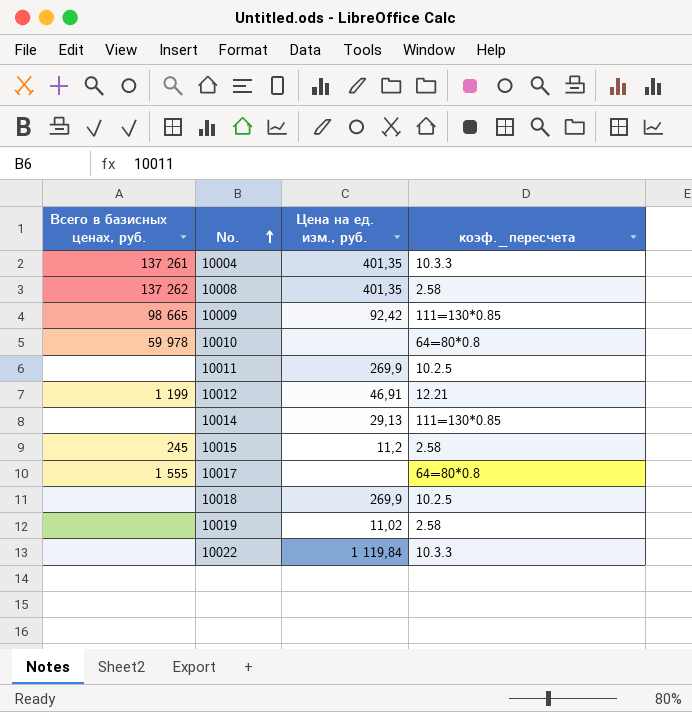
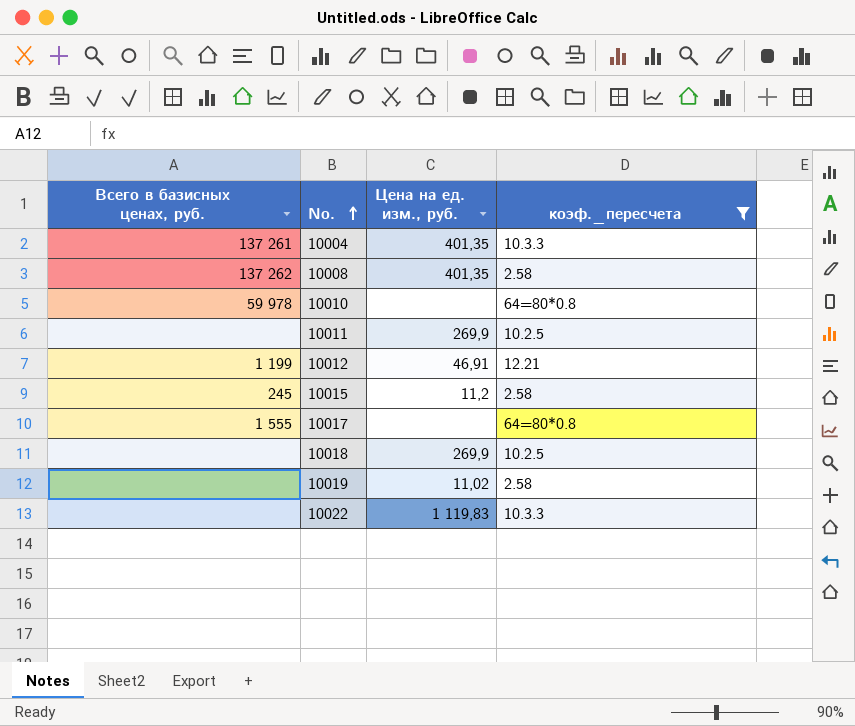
filter: none -> коэф._пересчета != 111=130*0.85
10022 | Цена на ед. изм., руб.: 1 119,84 -> 1 119,83

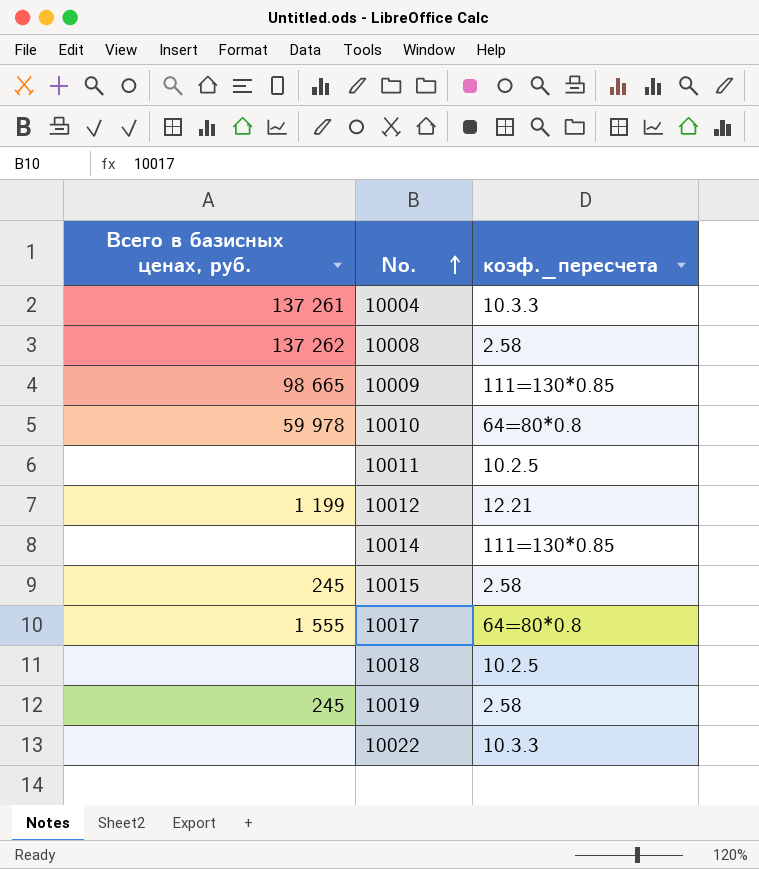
filter: коэф._пересчета != 111=130*0.85 -> none
column Цена на ед. изм., руб. | position: 3 -> none
10019 | Всего в базисных ценах, руб.: none -> 245

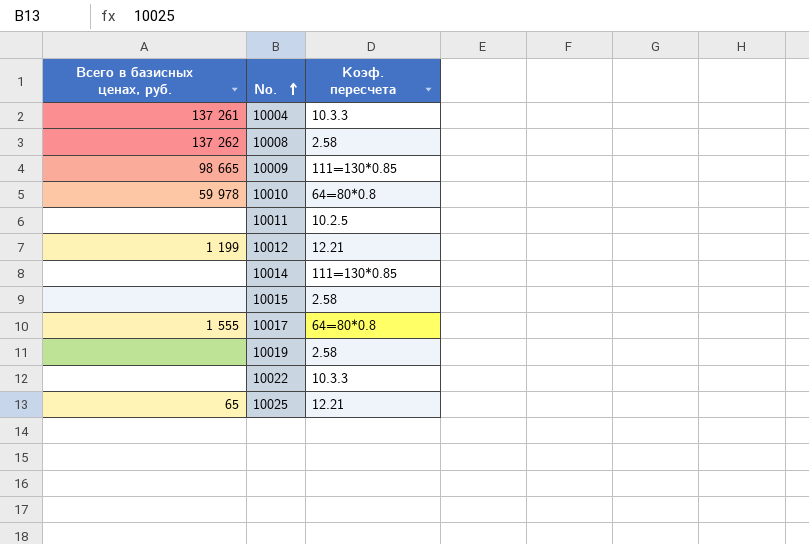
column name: коэф._пересчета -> Коэф. пересчета
row 10018: none | 10.2.5 -> none
10015 | Всего в базисных ценах, руб.: 245 -> none
10019 | Всего в базисных ценах, руб.: 245 -> none
row 10025: none -> 65 | 12.21

